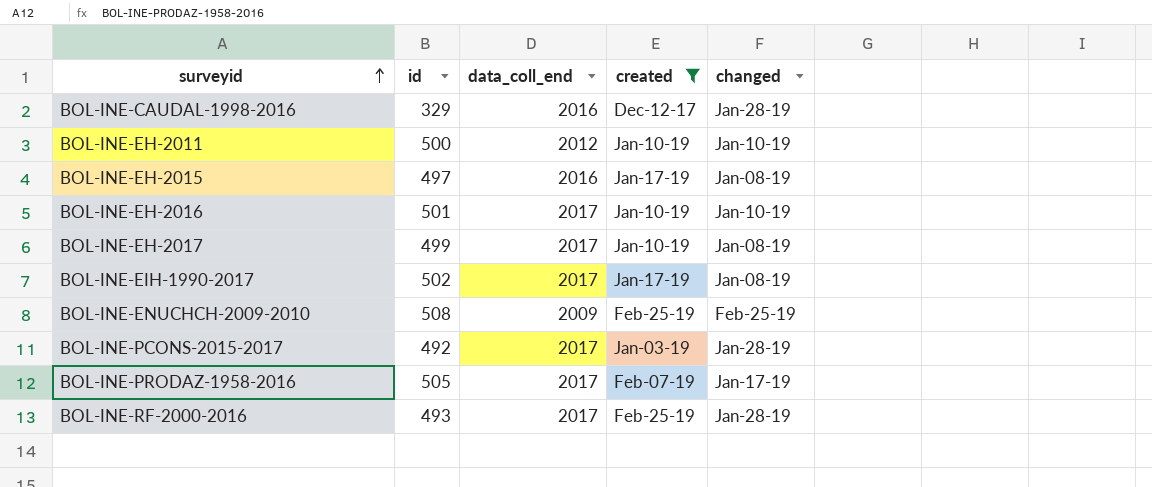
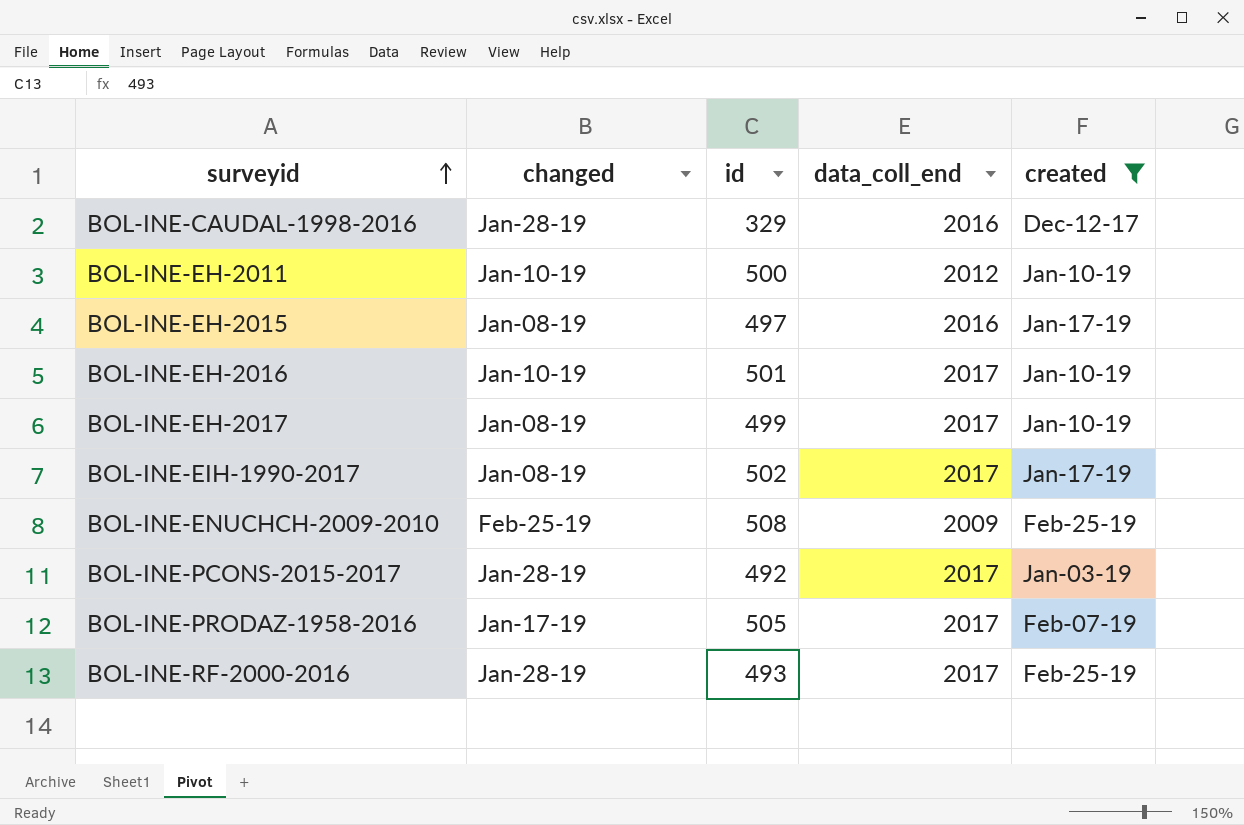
column changed | position: 5 -> 2

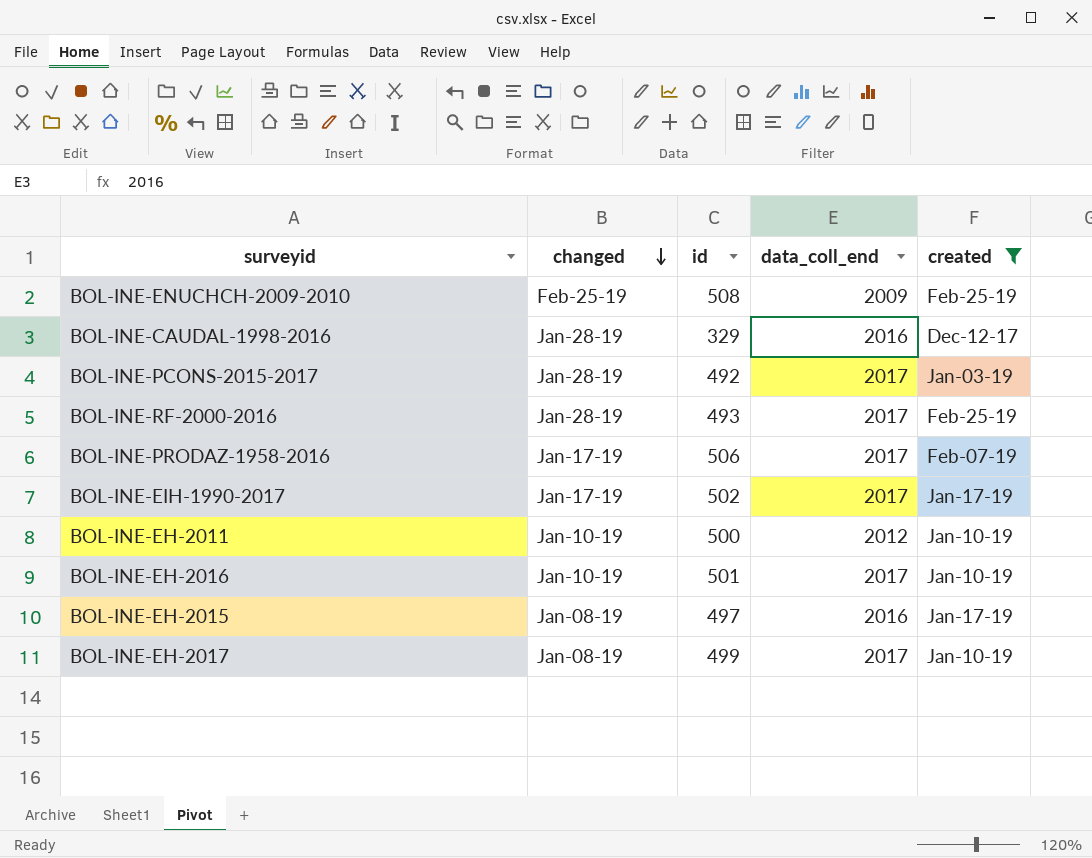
row order: surveyid ascending -> changed descending
BOL-INE-PRODAZ-1958-2016 | id: 505 -> 506
BOL-INE-EIH-1990-2017 | changed: Jan-08-19 -> Jan-17-19

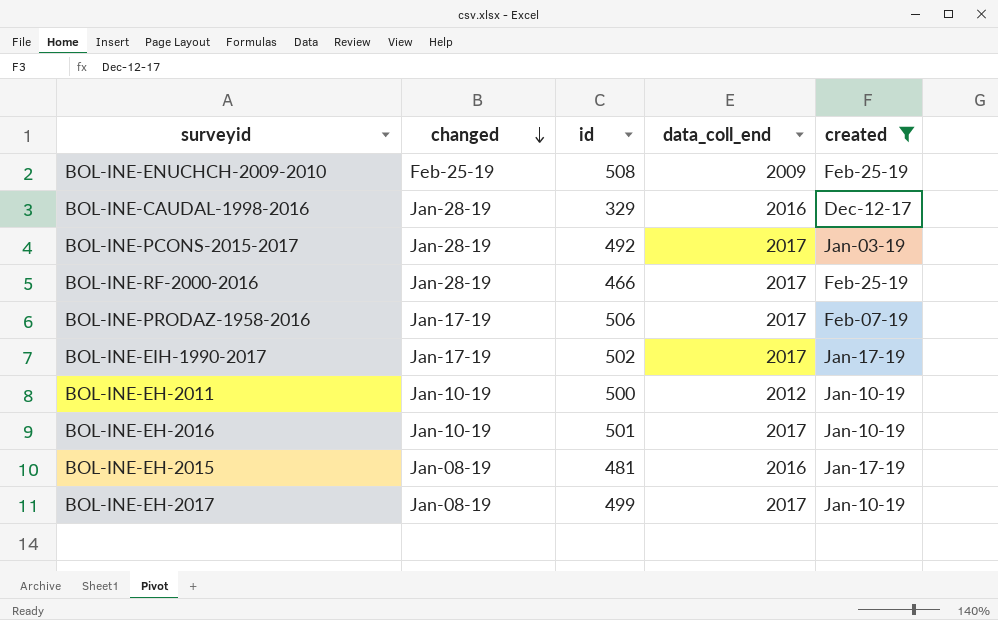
BOL-INE-RF-2000-2016 | id: 493 -> 466
BOL-INE-EH-2015 | id: 497 -> 481

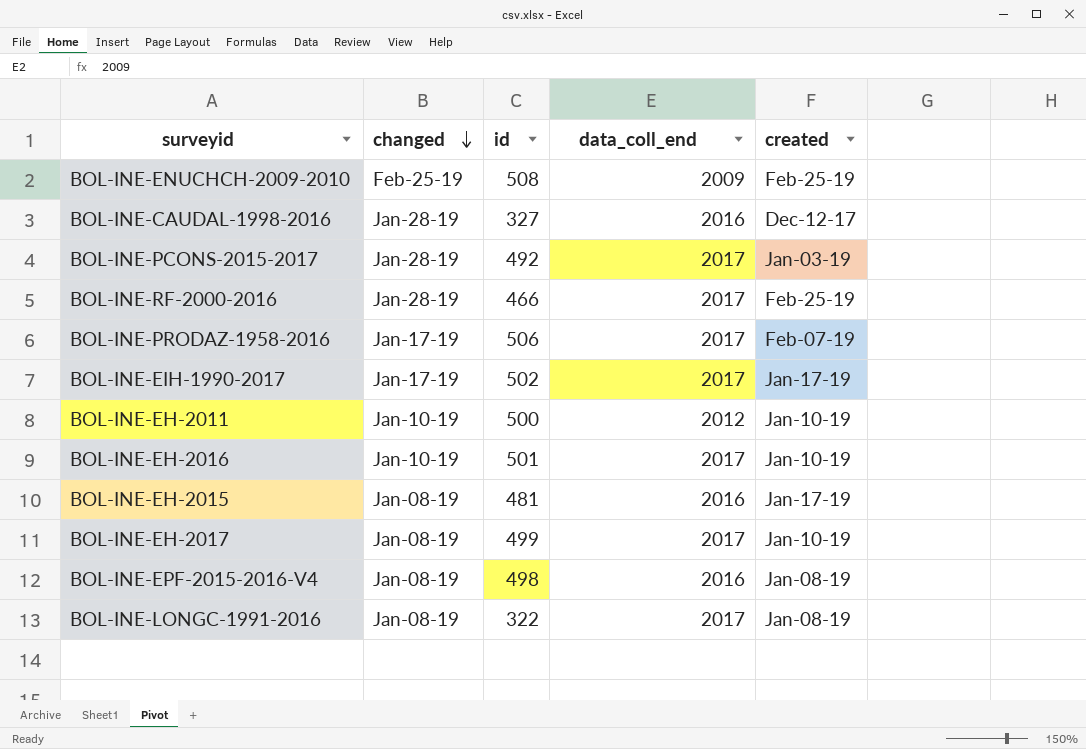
filter: created != Jan-08-19 -> none
BOL-INE-CAUDAL-1998-2016 | id: 329 -> 327

